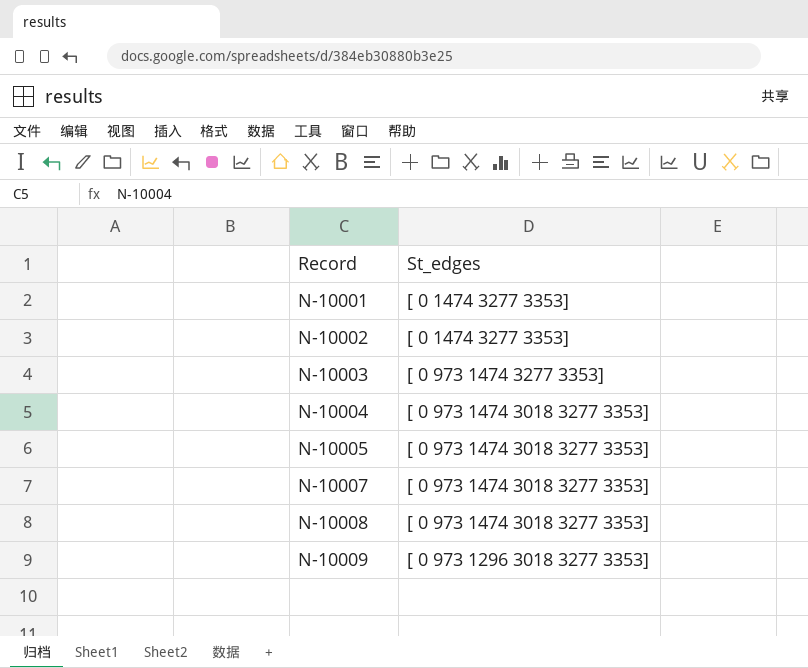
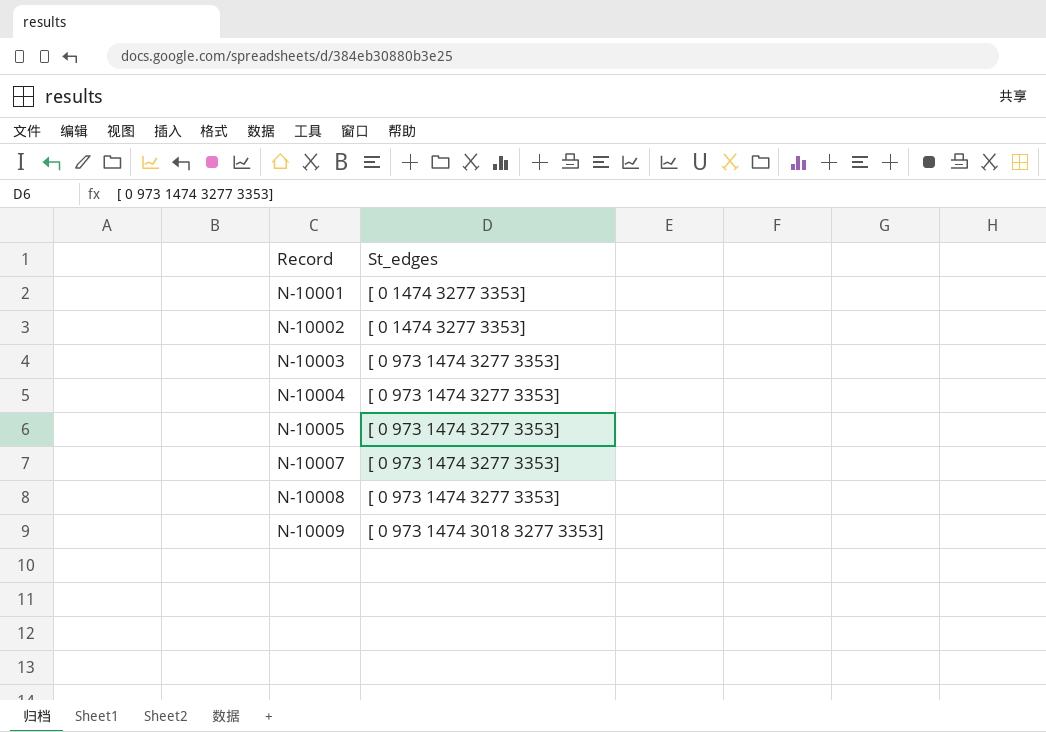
N-10004 | St_edges: [ 0 973 1474 3018 3277 3353] -> [ 0 973 1474 3277 3353]
N-10005 | St_edges: [ 0 973 1474 3018 3277 3353] -> [ 0 973 1474 3277 3353]
N-10007 | St_edges: [ 0 973 1474 3018 3277 3353] -> [ 0 973 1474 3277 3353]
N-10008 | St_edges: [ 0 973 1474 3018 3277 3353] -> [ 0 973 1474 3277 3353]
N-10009 | St_edges: [ 0 973 1296 3018 3277 3353] -> [ 0 973 1474 3018 3277 3353]

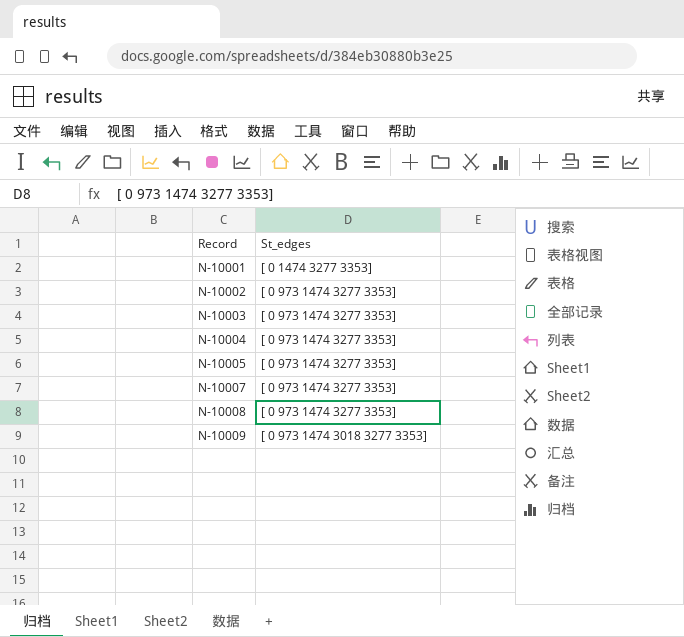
N-10002 | St_edges: [ 0 1474 3277 3353] -> [ 0 973 1474 3277 3353]

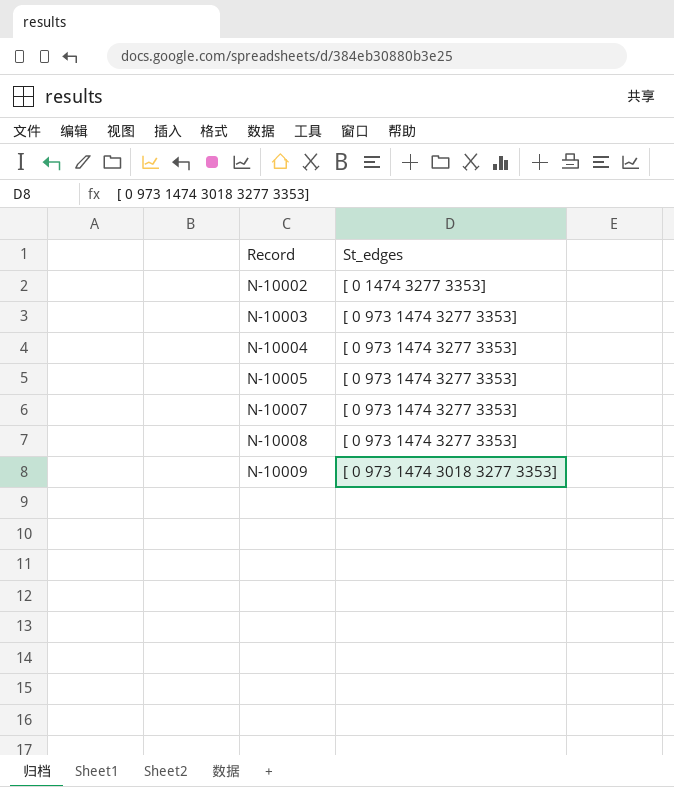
row N-10001: [ 0 1474 3277 3353] -> none
N-10002 | St_edges: [ 0 973 1474 3277 3353] -> [ 0 1474 3277 3353]

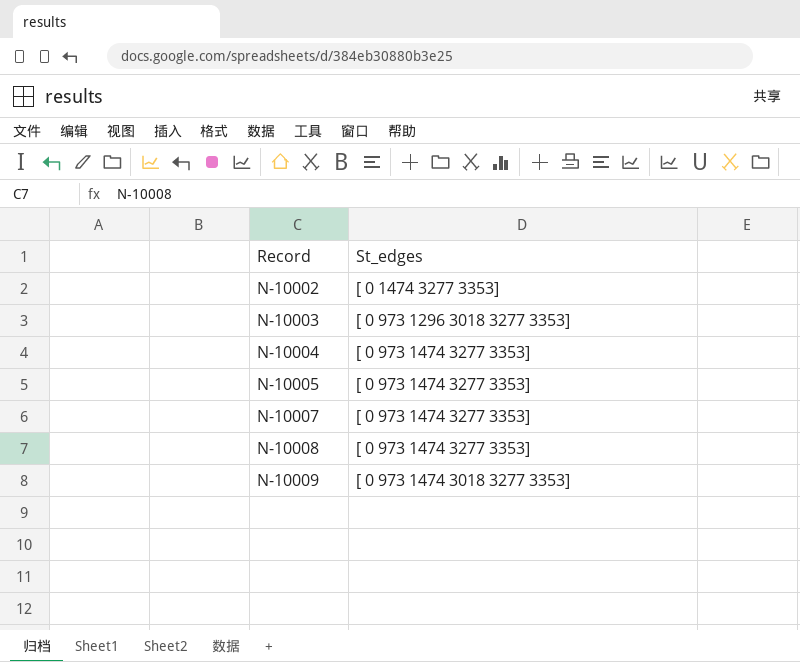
N-10003 | St_edges: [ 0 973 1474 3277 3353] -> [ 0 973 1296 3018 3277 3353]

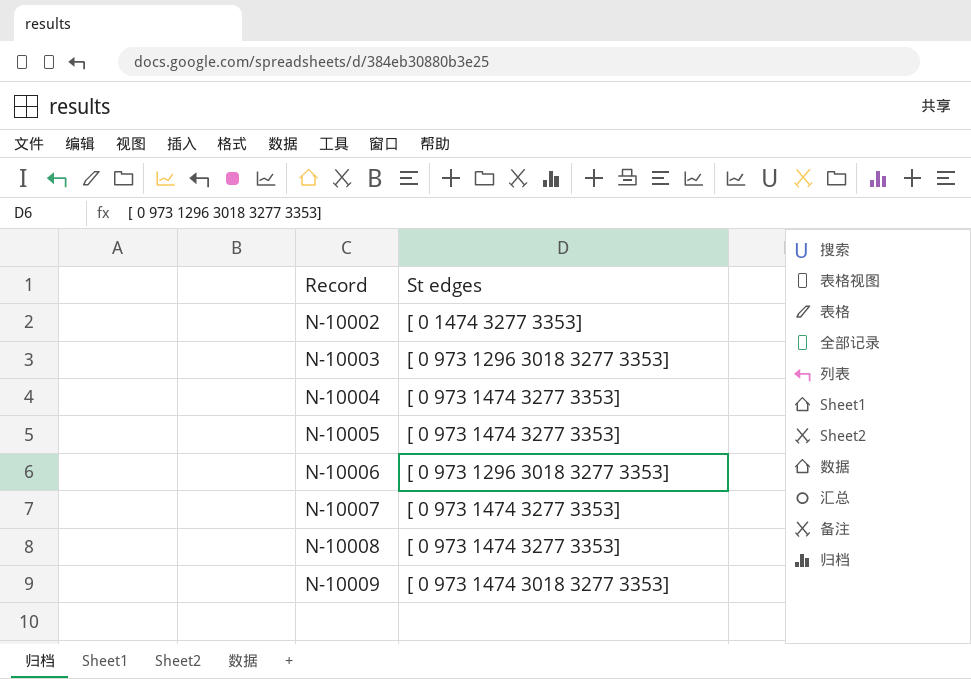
column name: St_edges -> St edges
row N-10006: none -> [ 0 973 1296 3018 3277 3353]

